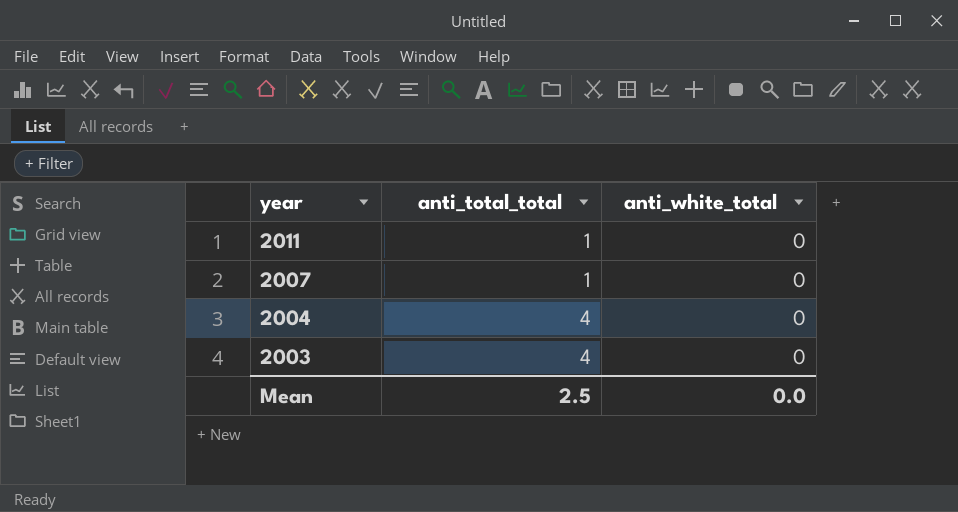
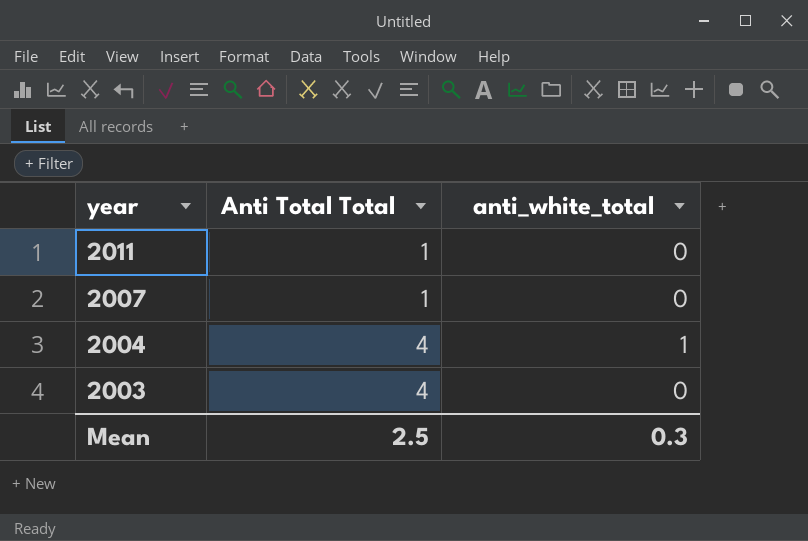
column name: anti_total_total -> Anti Total Total
2004 | anti_white_total: 0 -> 1
Mean | anti_white_total: 0.0 -> 0.3

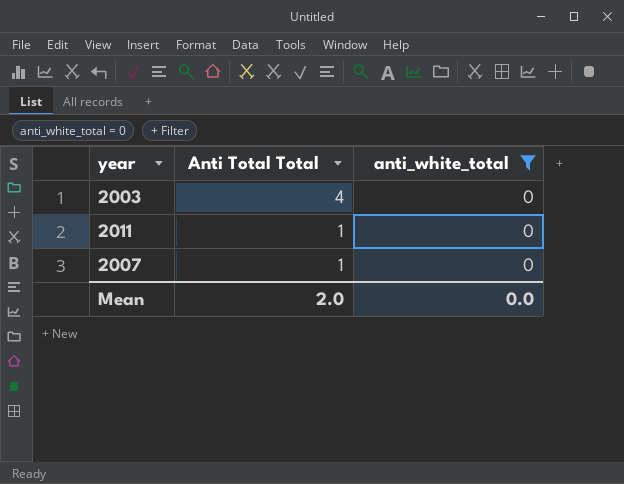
filter: none -> anti_white_total = 0
row order: year descending -> Anti Total Total descending
Mean | Anti Total Total: 2.5 -> 2.0
Mean | anti_white_total: 0.3 -> 0.0

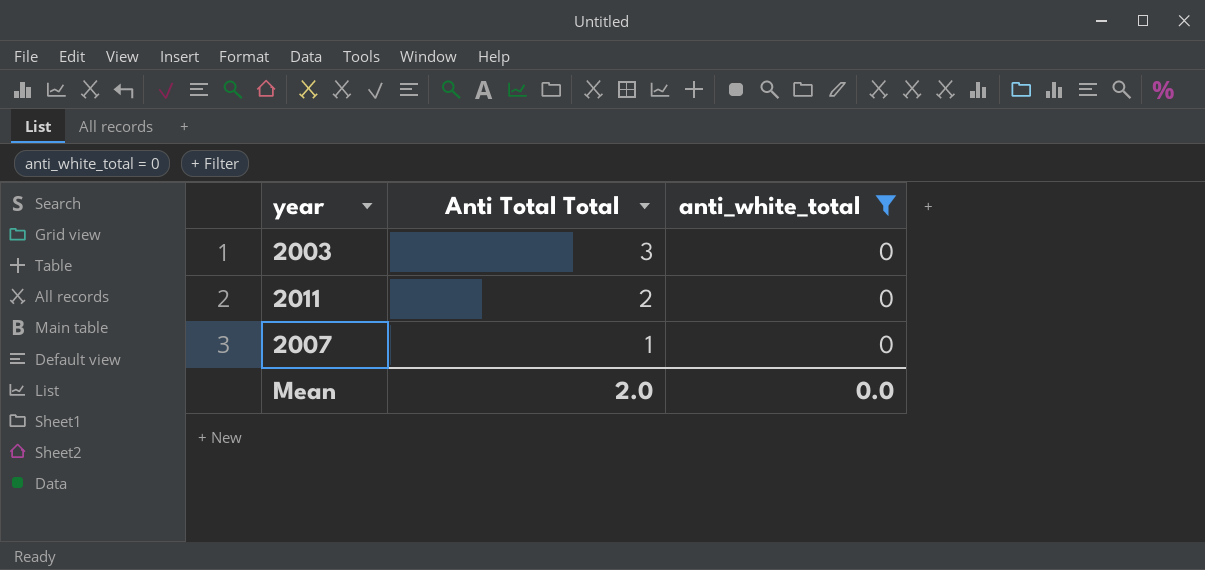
2003 | Anti Total Total: 4 -> 3
2011 | Anti Total Total: 1 -> 2

